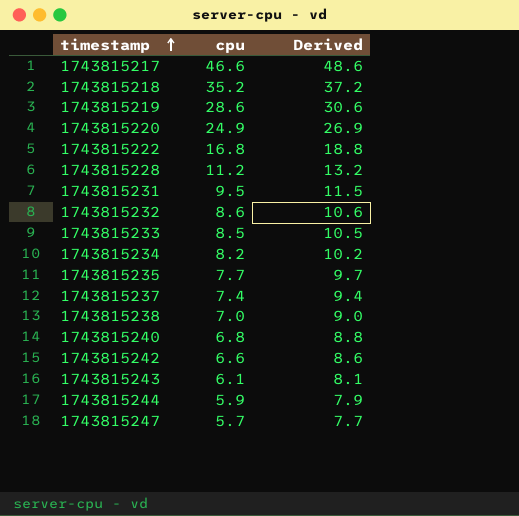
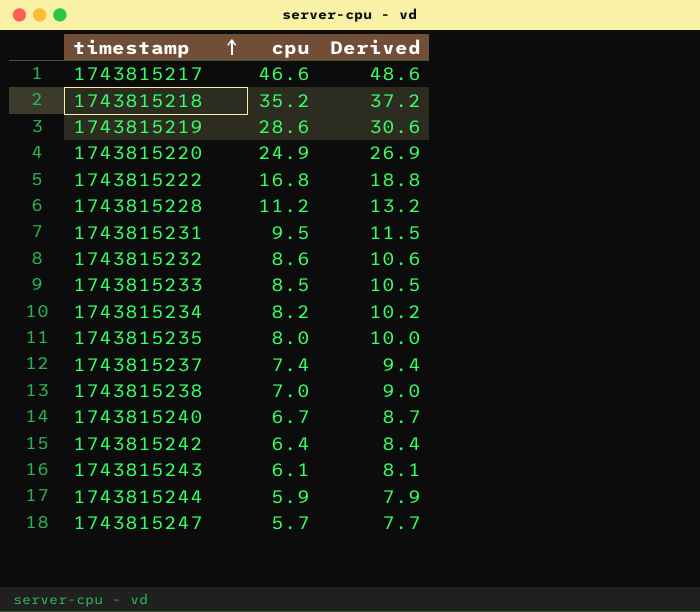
1743815235 | cpu: 7.7 -> 8.0
1743815235 | Derived: 9.7 -> 10.0
1743815240 | cpu: 6.8 -> 6.7
1743815240 | Derived: 8.8 -> 8.7
1743815242 | cpu: 6.6 -> 6.4
1743815242 | Derived: 8.6 -> 8.4

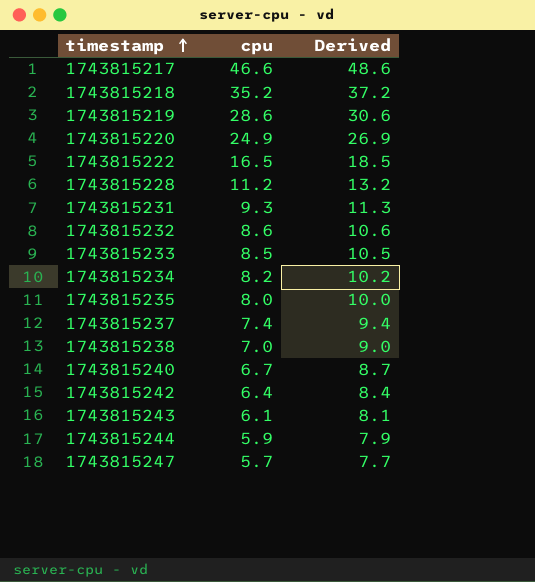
1743815222 | cpu: 16.8 -> 16.5
1743815222 | Derived: 18.8 -> 18.5
1743815231 | cpu: 9.5 -> 9.3
1743815231 | Derived: 11.5 -> 11.3

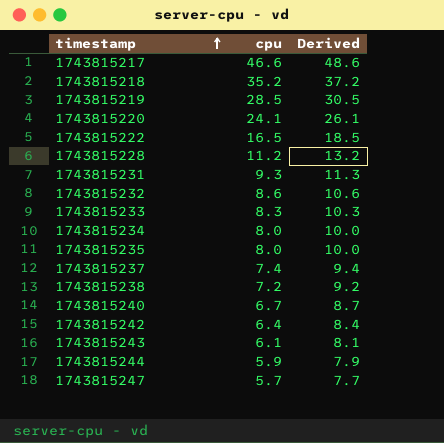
1743815219 | cpu: 28.6 -> 28.5
1743815219 | Derived: 30.6 -> 30.5
1743815220 | cpu: 24.9 -> 24.1
1743815220 | Derived: 26.9 -> 26.1
1743815233 | cpu: 8.5 -> 8.3
1743815233 | Derived: 10.5 -> 10.3
1743815234 | cpu: 8.2 -> 8.0
1743815234 | Derived: 10.2 -> 10.0
1743815238 | cpu: 7.0 -> 7.2
1743815238 | Derived: 9.0 -> 9.2

